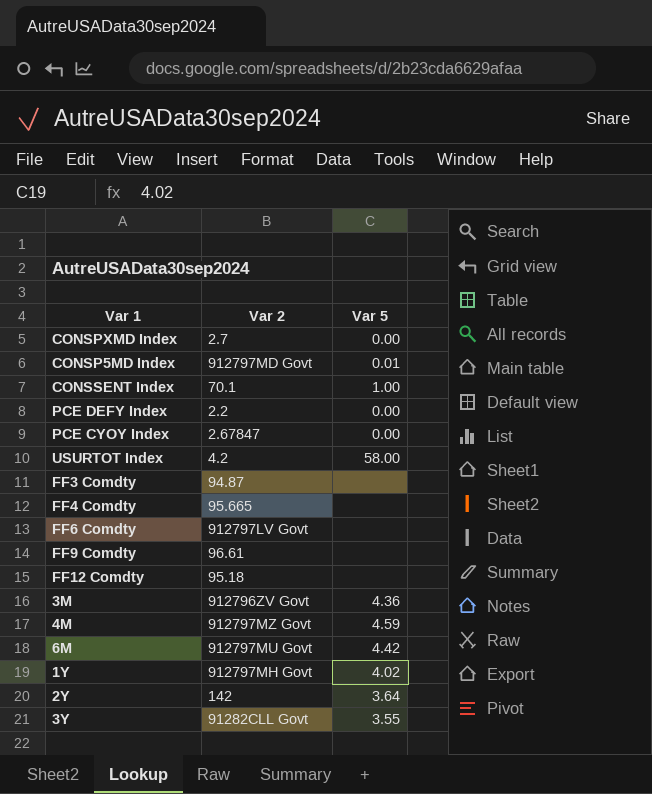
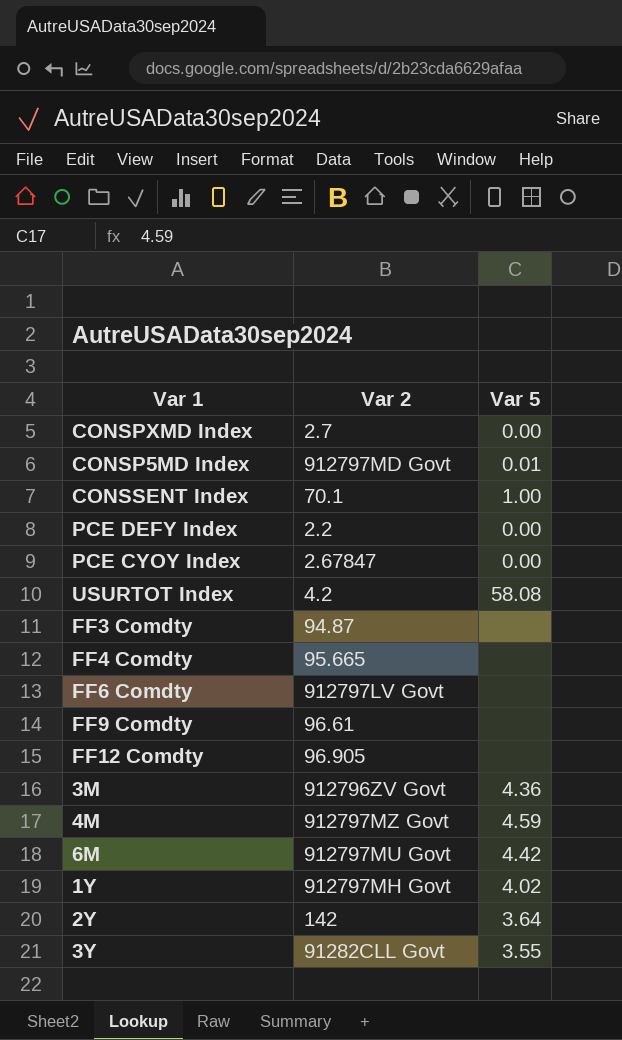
USURTOT Index | Var 5: 58.00 -> 58.08
FF12 Comdty | Var 2: 95.18 -> 96.905

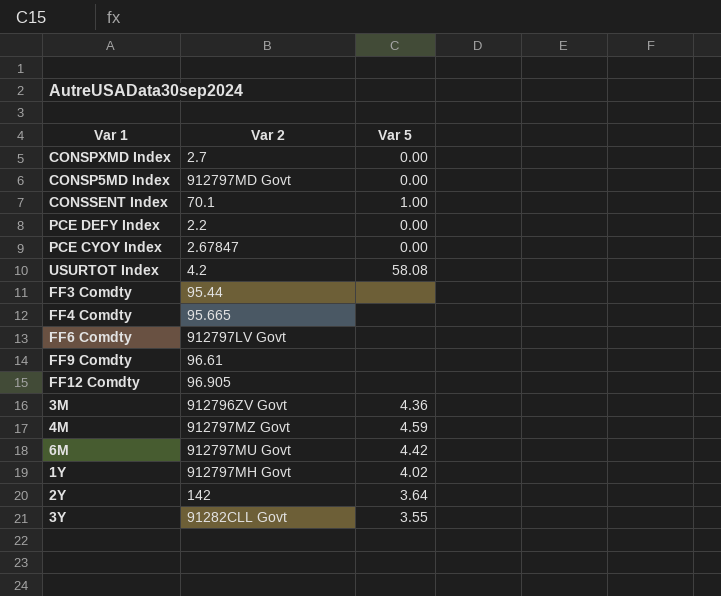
CONSP5MD Index | Var 5: 0.01 -> 0.00
FF3 Comdty | Var 2: 94.87 -> 95.44

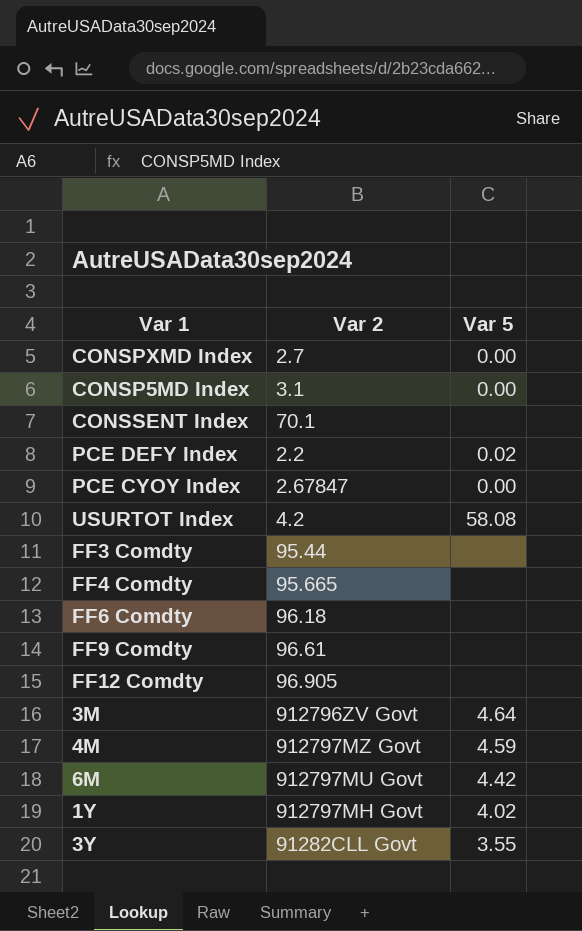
row 2Y: 142 | 3.64 -> none
CONSP5MD Index | Var 2: 912797MD Govt -> 3.1
CONSSENT Index | Var 5: 1.00 -> none
PCE DEFY Index | Var 5: 0.00 -> 0.02
FF6 Comdty | Var 2: 912797LV Govt -> 96.18
3M | Var 5: 4.36 -> 4.64

